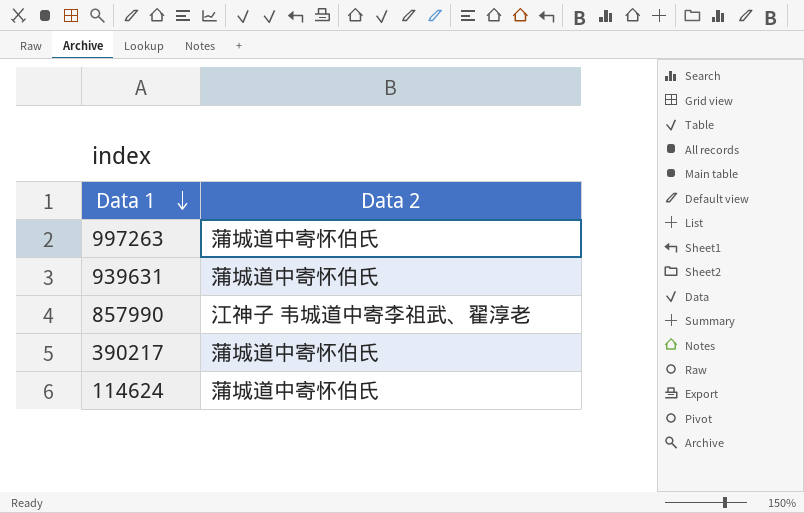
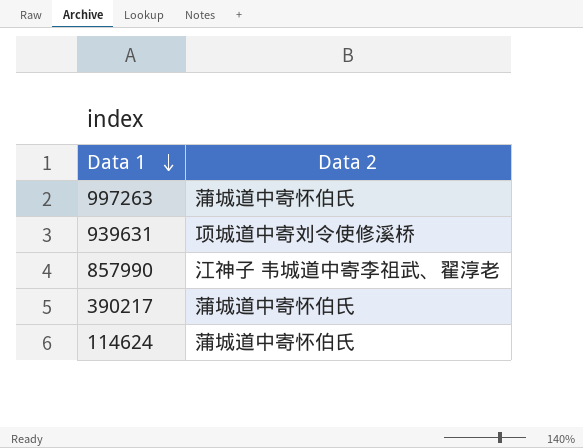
939631 | Data 2: 蒲城道中寄怀伯氏 -> 项城道中寄刘令使修溪桥

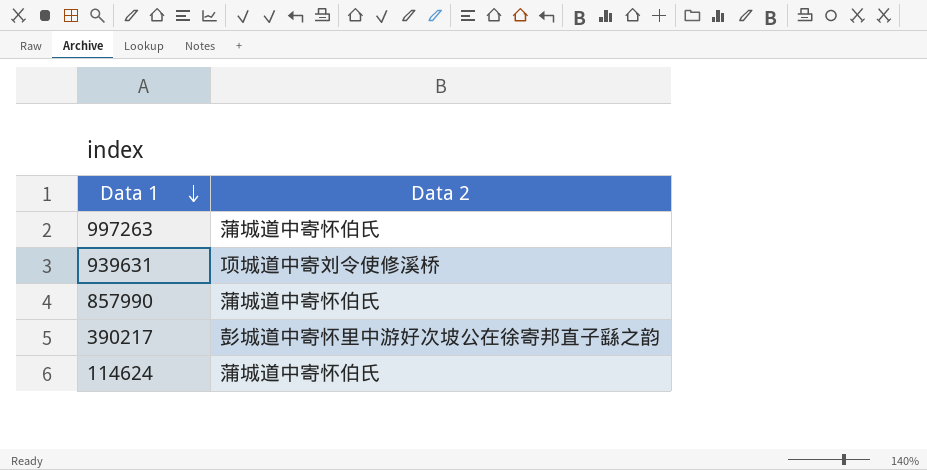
857990 | Data 2: 江神子 韦城道中寄李祖武、翟淳老 -> 蒲城道中寄怀伯氏
390217 | Data 2: 蒲城道中寄怀伯氏 -> 彭城道中寄怀里中游好次坡公在徐寄邦直子繇之韵

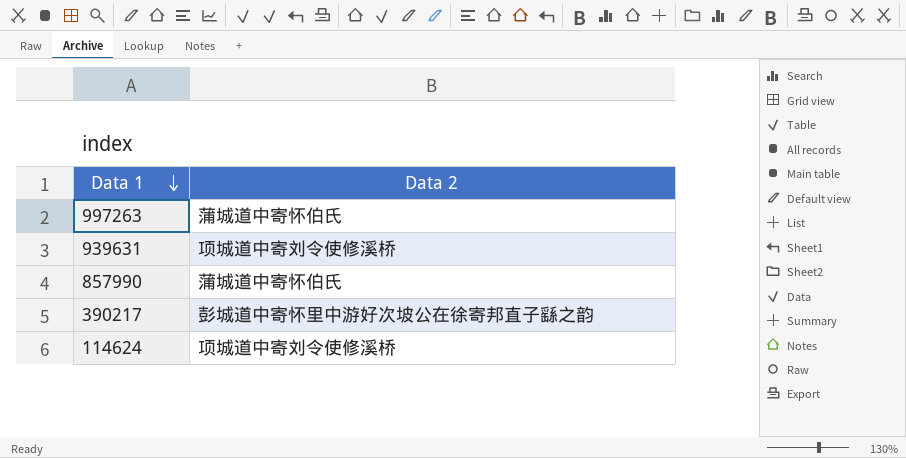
114624 | Data 2: 蒲城道中寄怀伯氏 -> 项城道中寄刘令使修溪桥

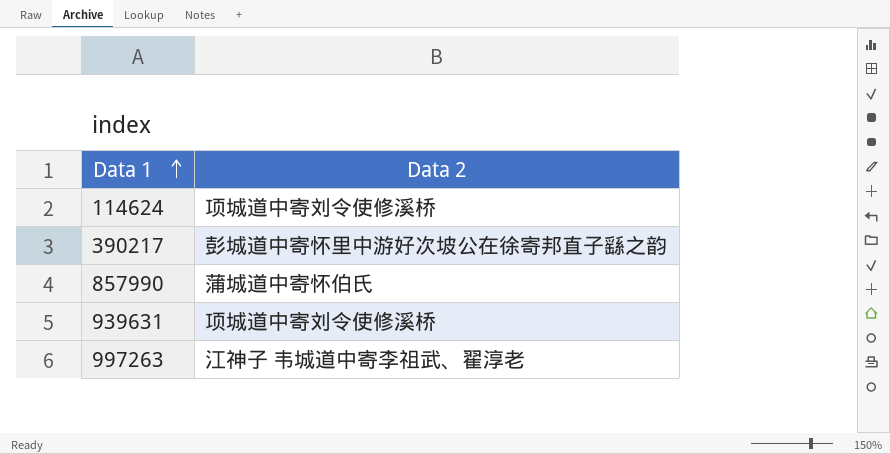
row order: Data 1 descending -> Data 1 ascending
997263 | Data 2: 蒲城道中寄怀伯氏 -> 江神子 韦城道中寄李祖武、翟淳老

